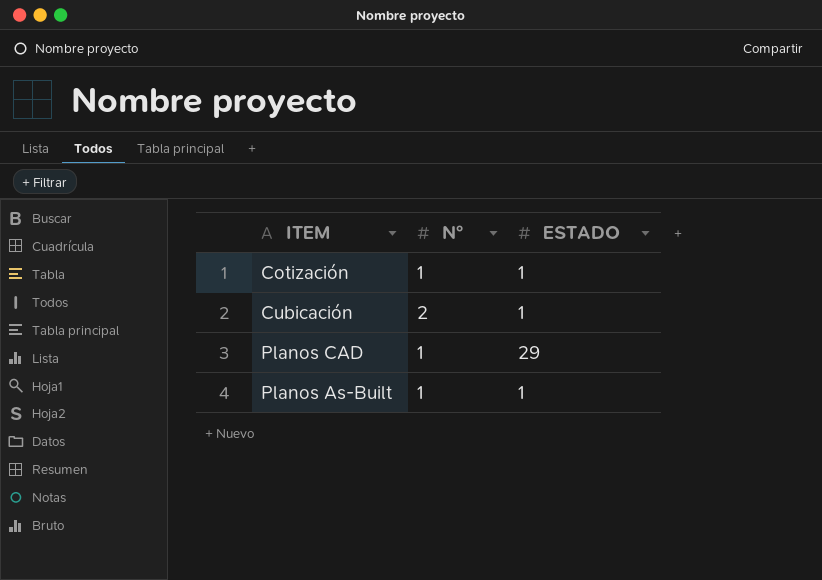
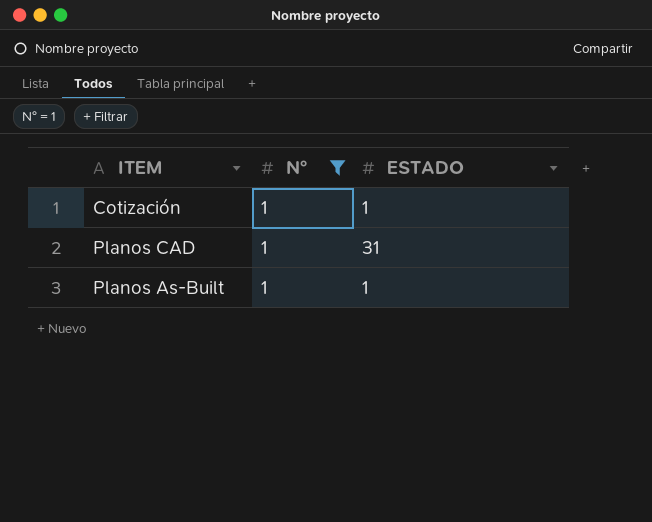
filter: none -> N° = 1
Planos CAD | ESTADO: 29 -> 31

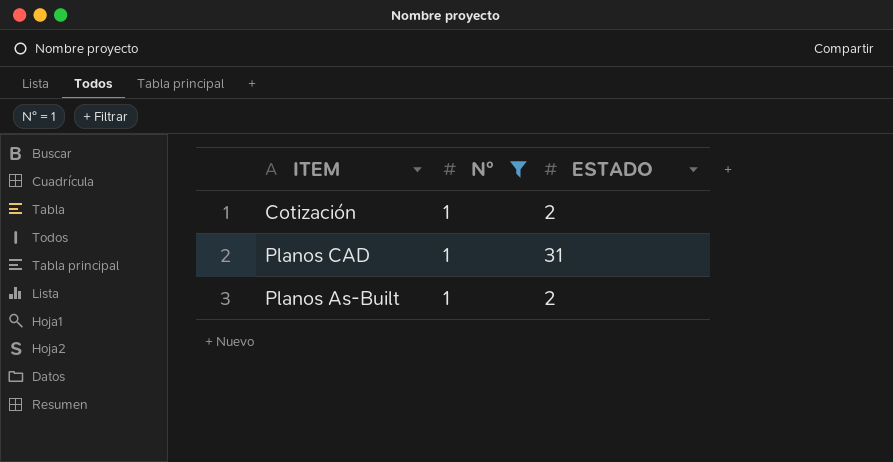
Cotización | ESTADO: 1 -> 2
Planos As-Built | ESTADO: 1 -> 2

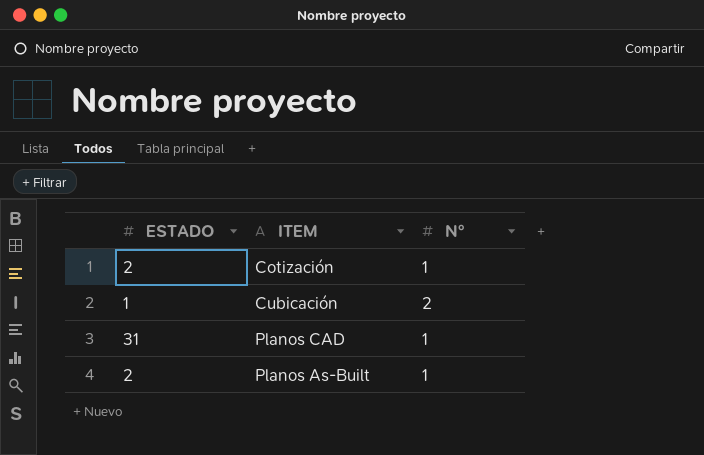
filter: N° = 1 -> none
column ESTADO | position: 3 -> 1

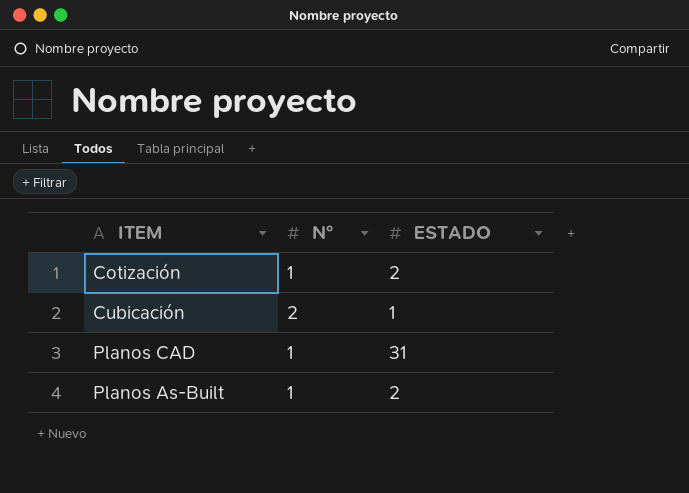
column ESTADO | position: 1 -> 3

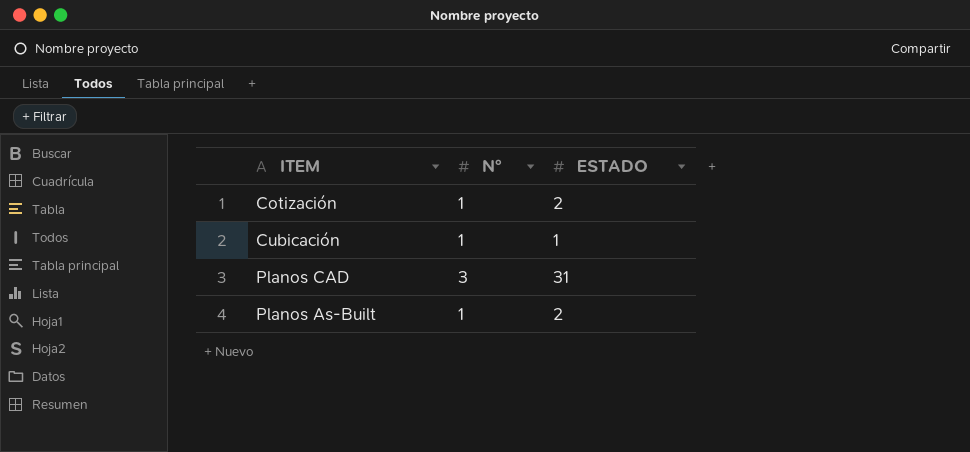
Cubicación | N°: 2 -> 1
Planos CAD | N°: 1 -> 3

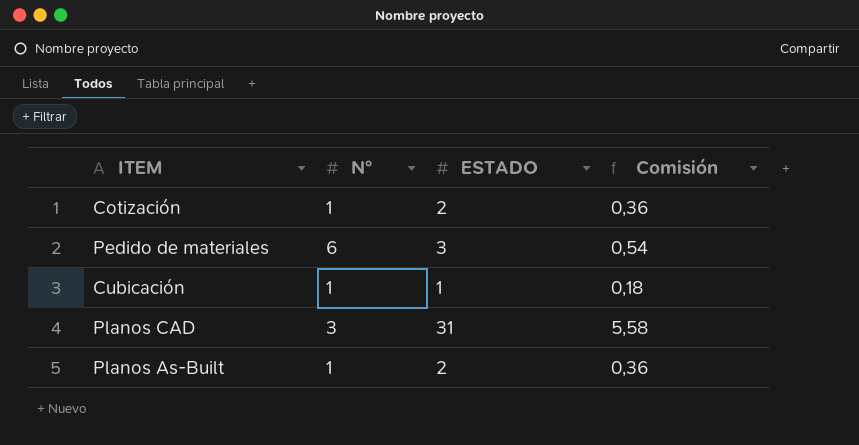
column Comisión | formula: none -> [ESTADO] * 0,18
row Pedido de materiales: none -> 6 | 3 | 0,54

